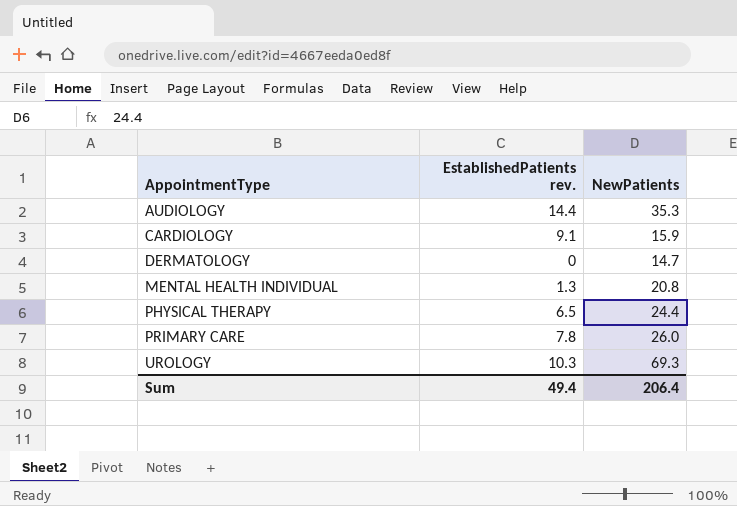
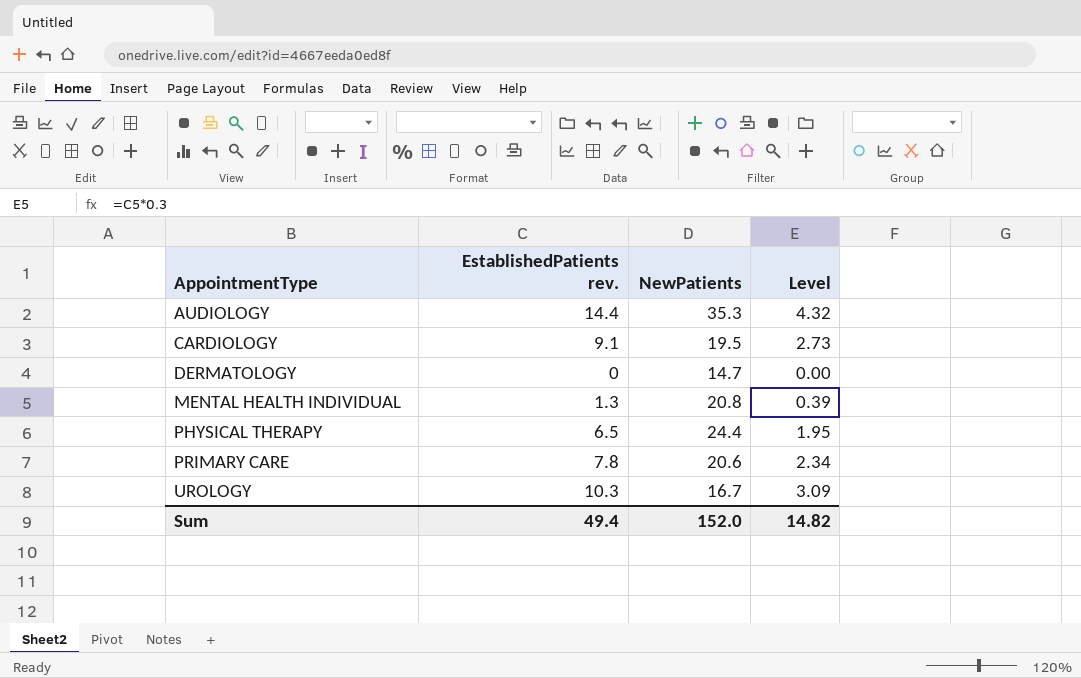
column Level | formula: none -> [EstablishedPatients rev.] * 0.3
CARDIOLOGY | NewPatients: 15.9 -> 19.5
PRIMARY CARE | NewPatients: 26.0 -> 20.6
UROLOGY | NewPatients: 69.3 -> 16.7
Sum | NewPatients: 206.4 -> 152.0

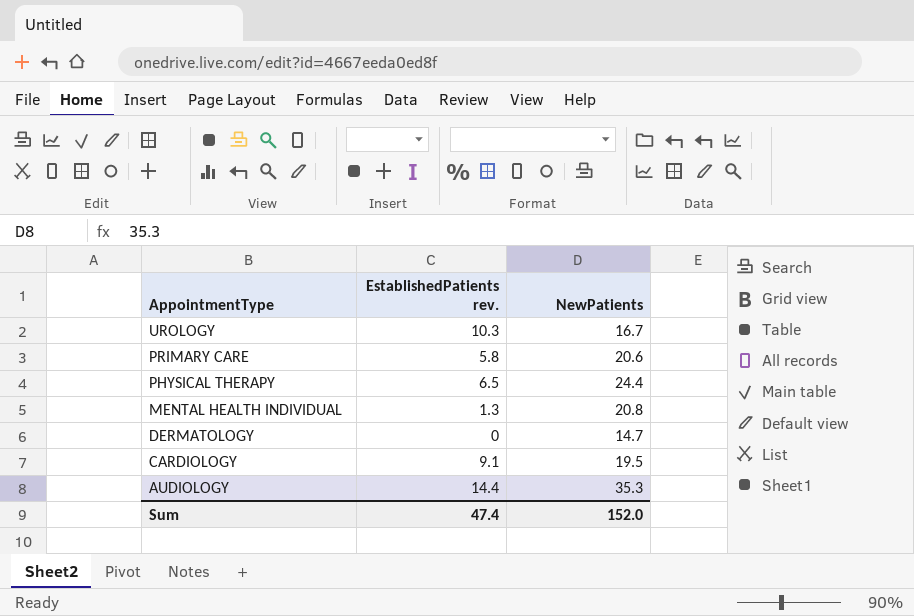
row order: AppointmentType ascending -> AppointmentType descending
column Level | formula: [EstablishedPatients rev.] * 0.3 -> none
PRIMARY CARE | EstablishedPatients rev.: 7.8 -> 5.8
Sum | EstablishedPatients rev.: 49.4 -> 47.4

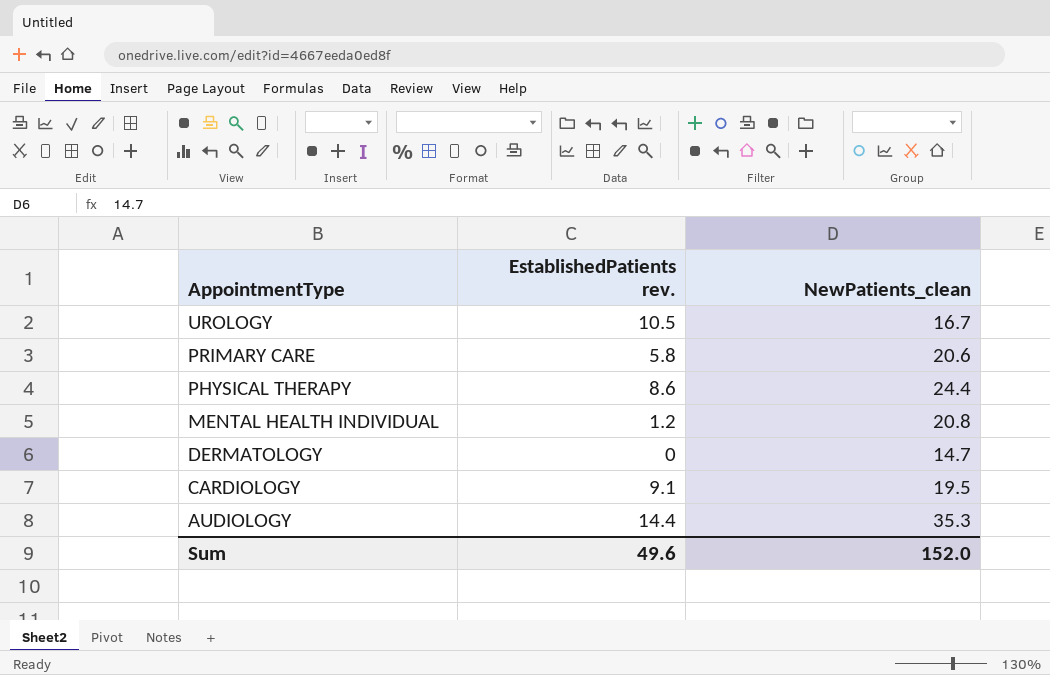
column name: NewPatients -> NewPatients_clean
UROLOGY | EstablishedPatients rev.: 10.3 -> 10.5
PHYSICAL THERAPY | EstablishedPatients rev.: 6.5 -> 8.6
MENTAL HEALTH INDIVIDUAL | EstablishedPatients rev.: 1.3 -> 1.2
Sum | EstablishedPatients rev.: 47.4 -> 49.6

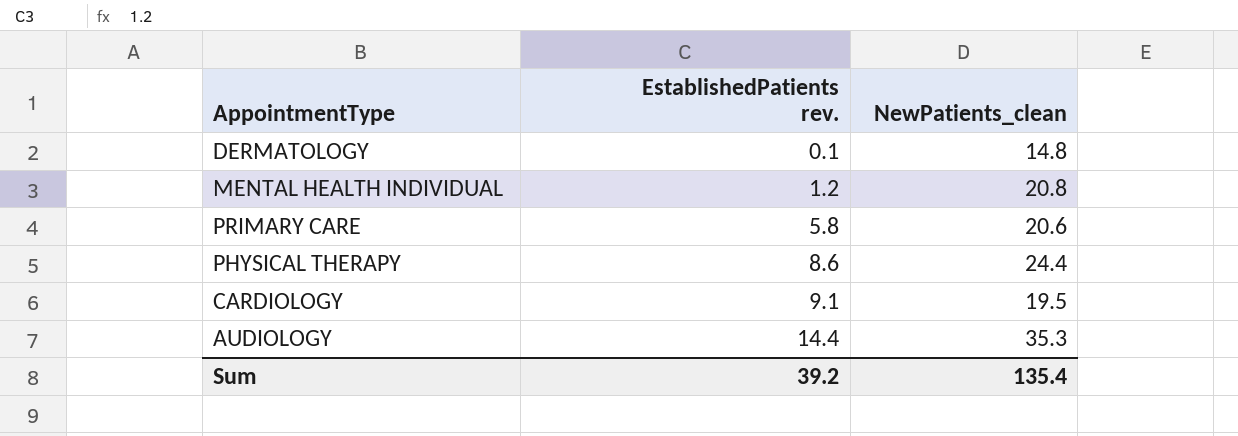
row order: AppointmentType descending -> EstablishedPatients rev. ascending
row UROLOGY: 10.5 | 16.7 -> none
DERMATOLOGY | EstablishedPatients rev.: 0 -> 0.1
DERMATOLOGY | NewPatients_clean: 14.7 -> 14.8
Sum | EstablishedPatients rev.: 49.6 -> 39.2
Sum | NewPatients_clean: 152.0 -> 135.4

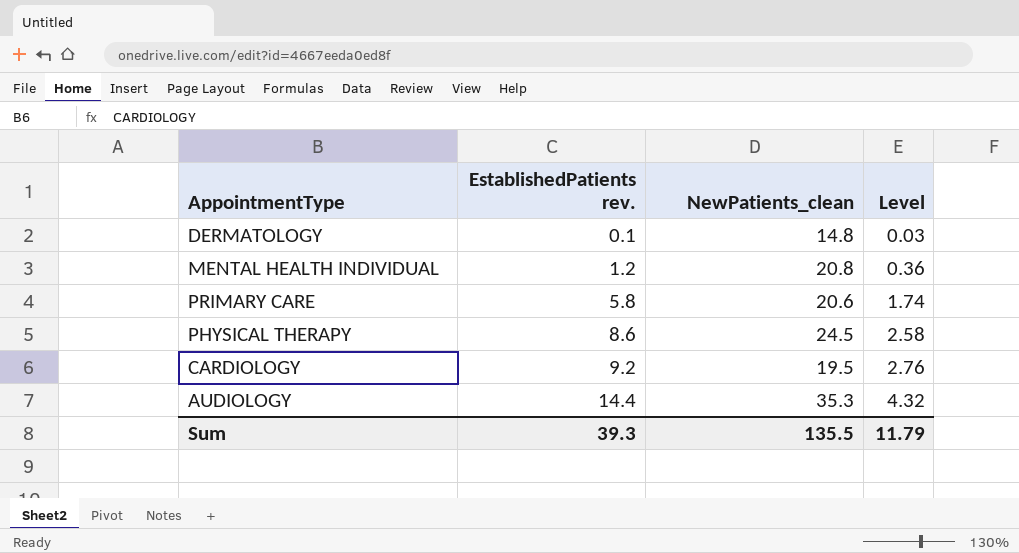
column Level | formula: none -> [EstablishedPatients rev.] * 0.3
PHYSICAL THERAPY | NewPatients_clean: 24.4 -> 24.5
CARDIOLOGY | EstablishedPatients rev.: 9.1 -> 9.2
Sum | EstablishedPatients rev.: 39.2 -> 39.3
Sum | NewPatients_clean: 135.4 -> 135.5

